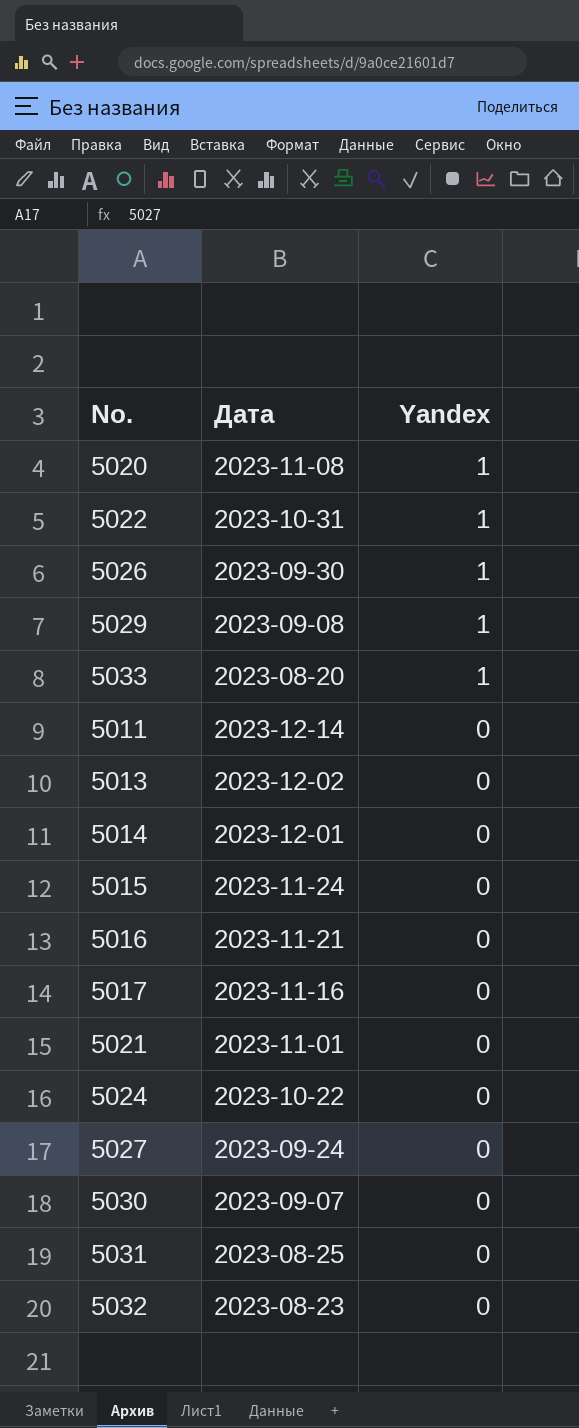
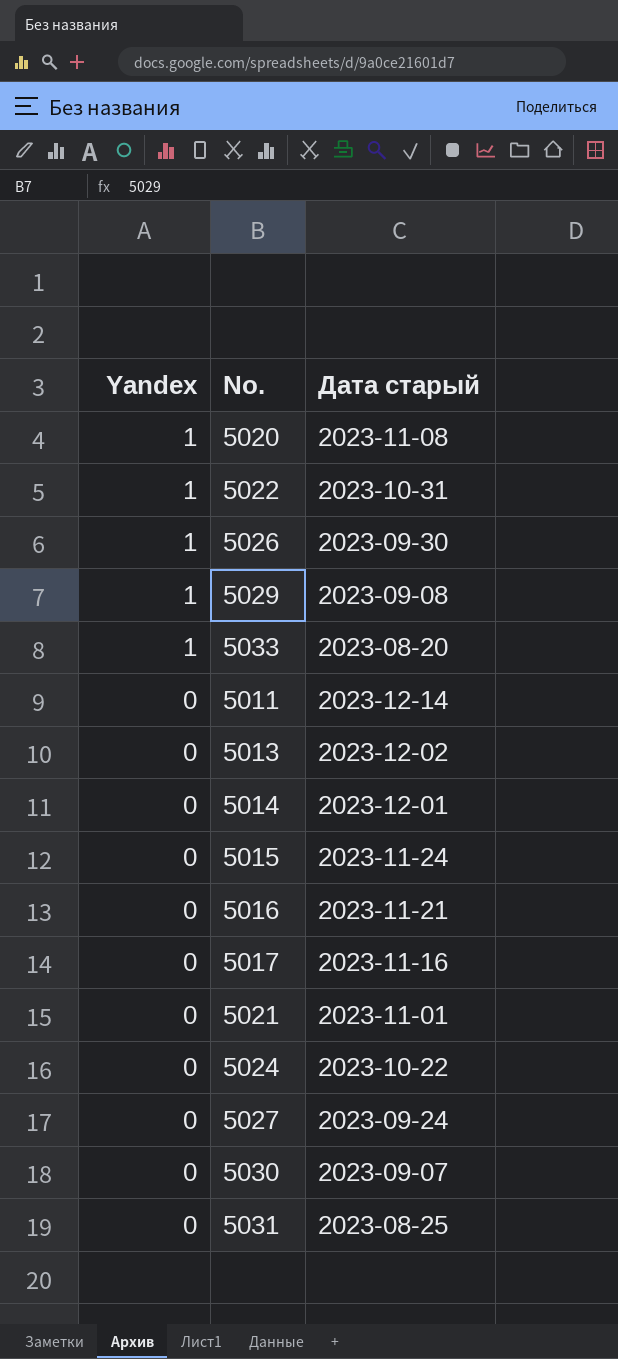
column Yandex | position: 3 -> 1
column name: Дата -> Дата старый
row 5032: 2023-08-23 | 0 -> none

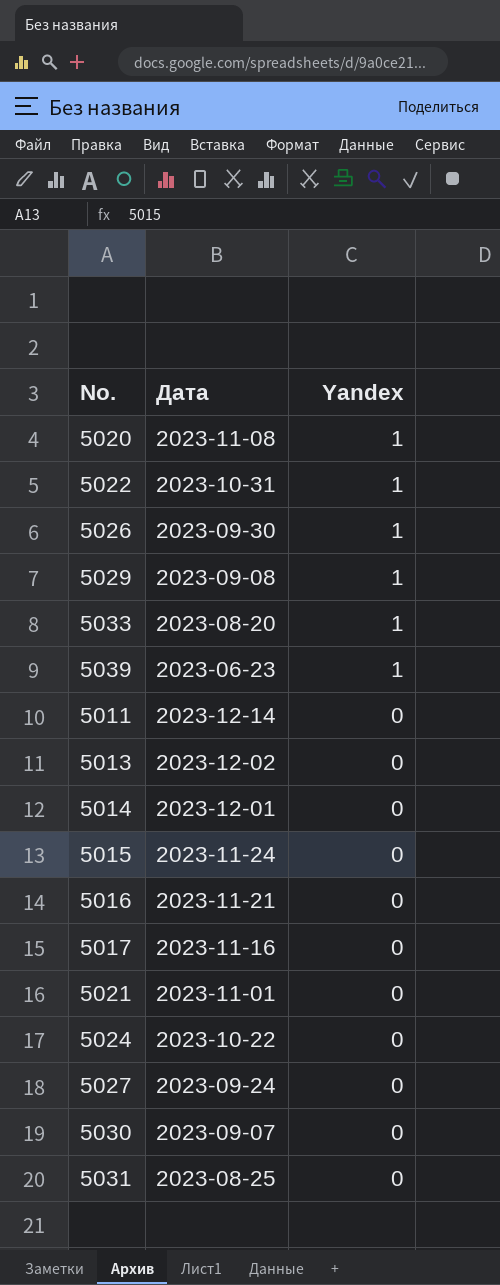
column name: Дата старый -> Дата
column Yandex | position: 1 -> 3
row 5039: none -> 2023-06-23 | 1

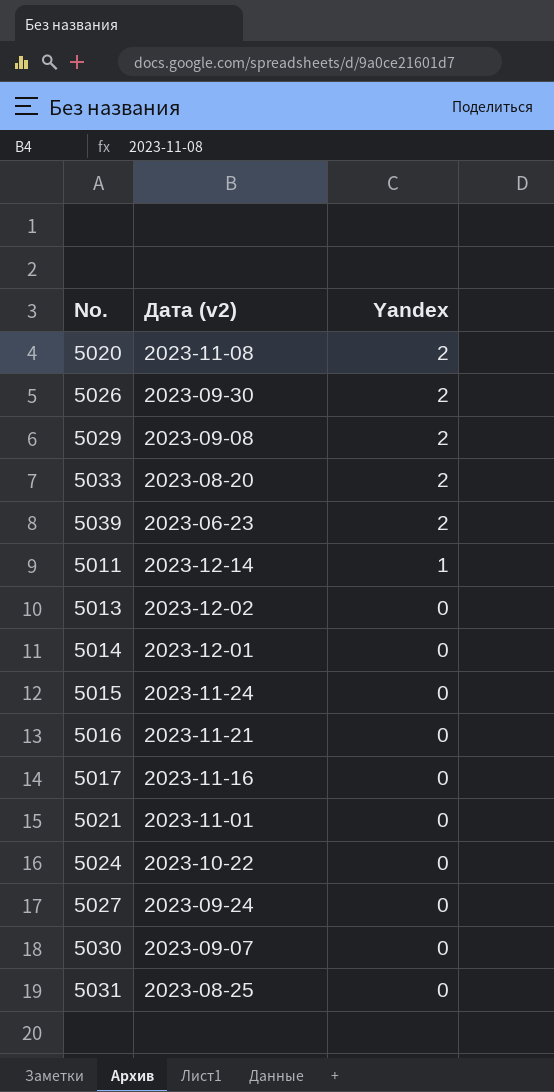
column name: Дата -> Дата (v2)
row 5022: 2023-10-31 | 1 -> none
5020 | Yandex: 1 -> 2
5026 | Yandex: 1 -> 2
5029 | Yandex: 1 -> 2
5033 | Yandex: 1 -> 2
5039 | Yandex: 1 -> 2
5011 | Yandex: 0 -> 1

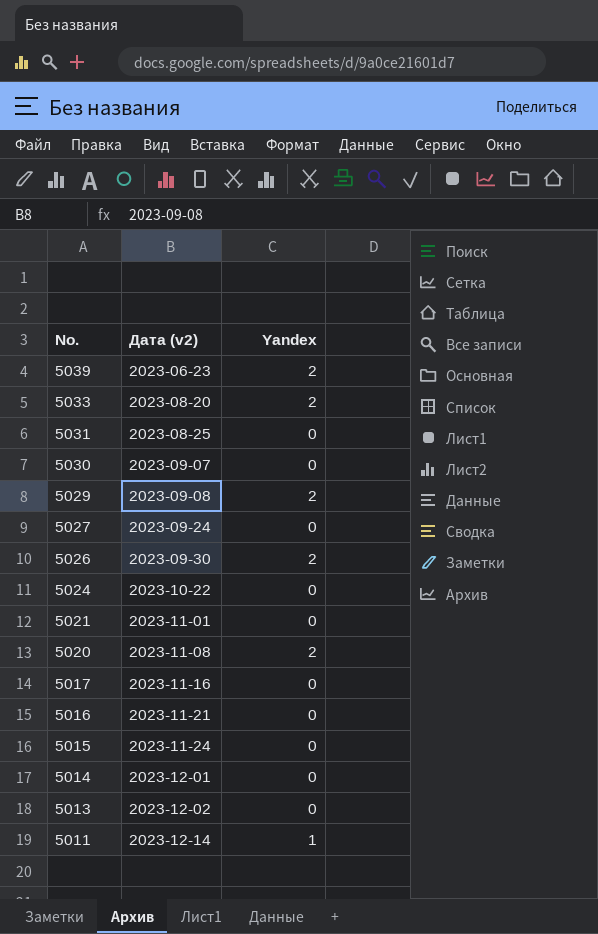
row order: Yandex descending -> No. descending

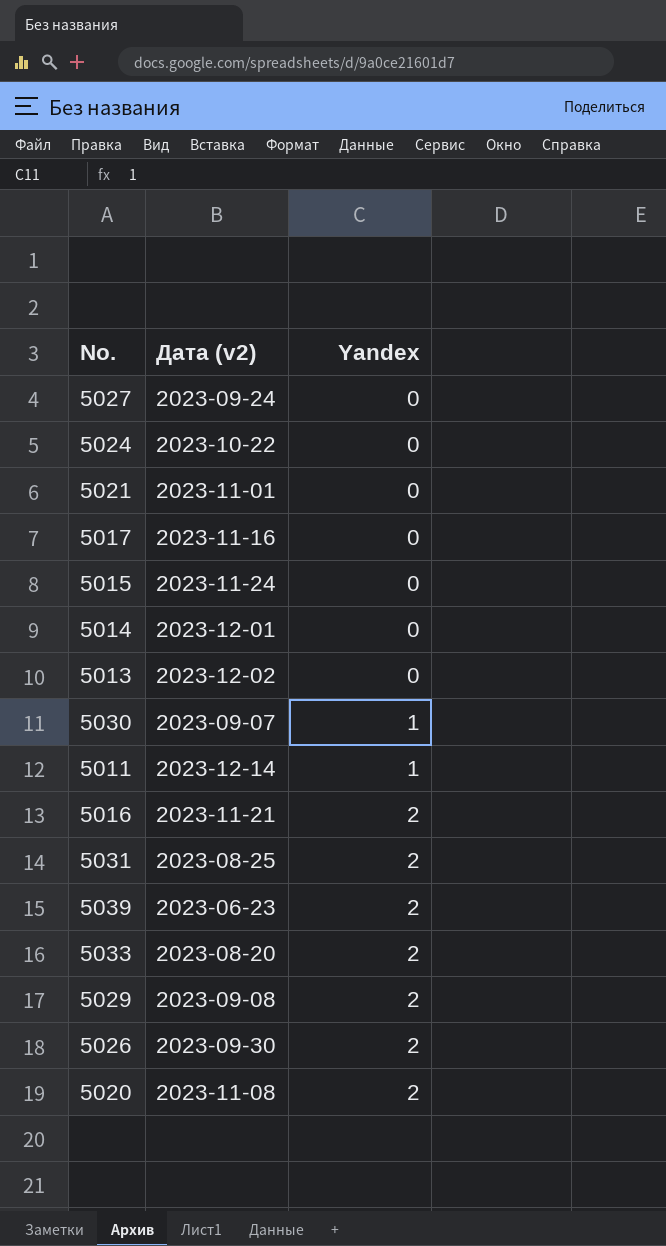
row order: No. descending -> Yandex ascending
5030 | Yandex: 0 -> 1
5016 | Yandex: 0 -> 2
5031 | Yandex: 0 -> 2

